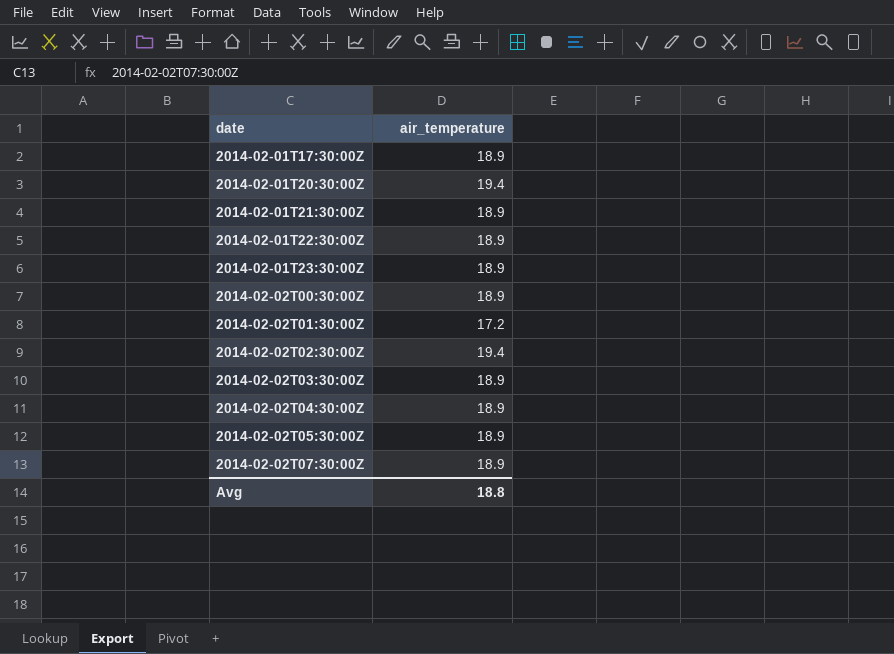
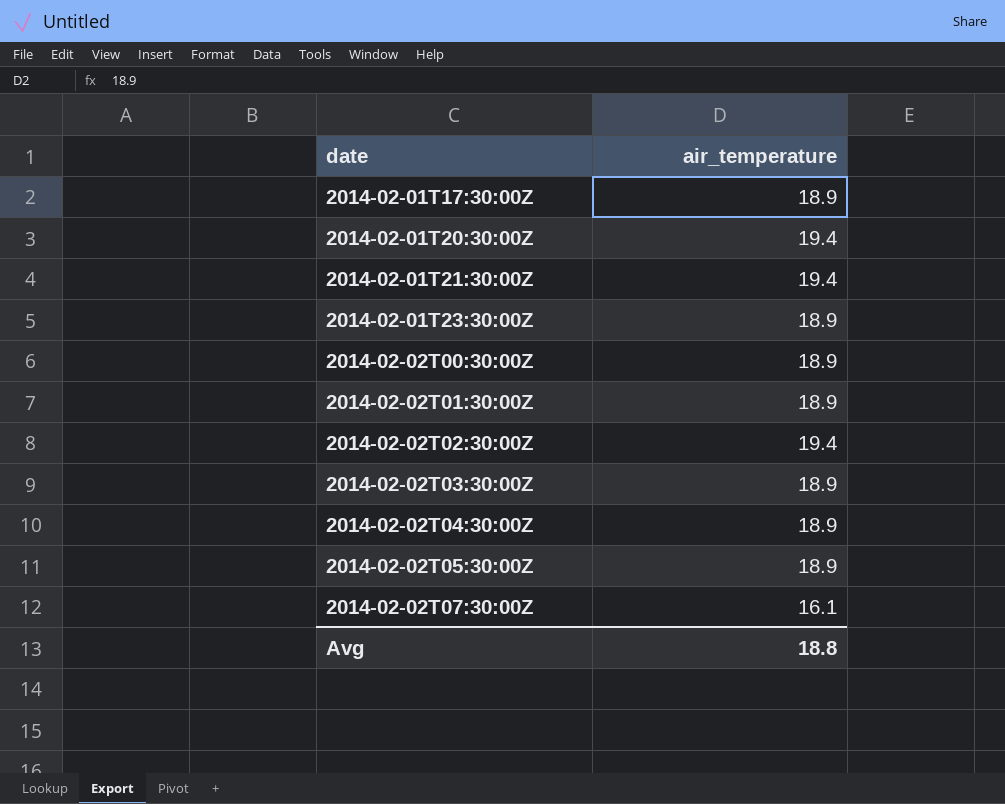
row 2014-02-01T22:30:00Z: 18.9 -> none
2014-02-01T21:30:00Z | air_temperature: 18.9 -> 19.4
2014-02-02T01:30:00Z | air_temperature: 17.2 -> 18.9
2014-02-02T07:30:00Z | air_temperature: 18.9 -> 16.1

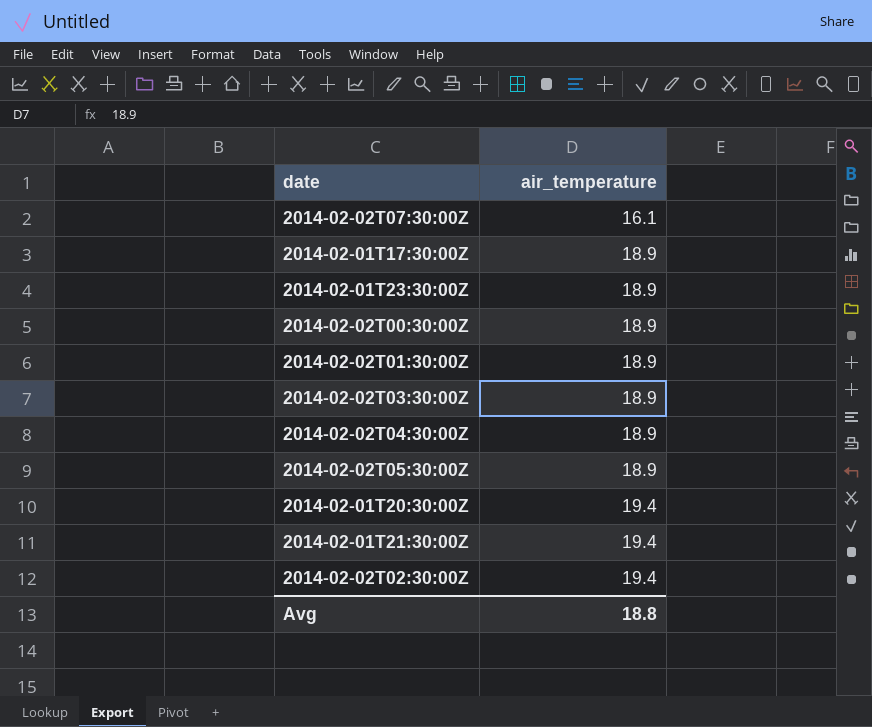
row order: date ascending -> air_temperature ascending

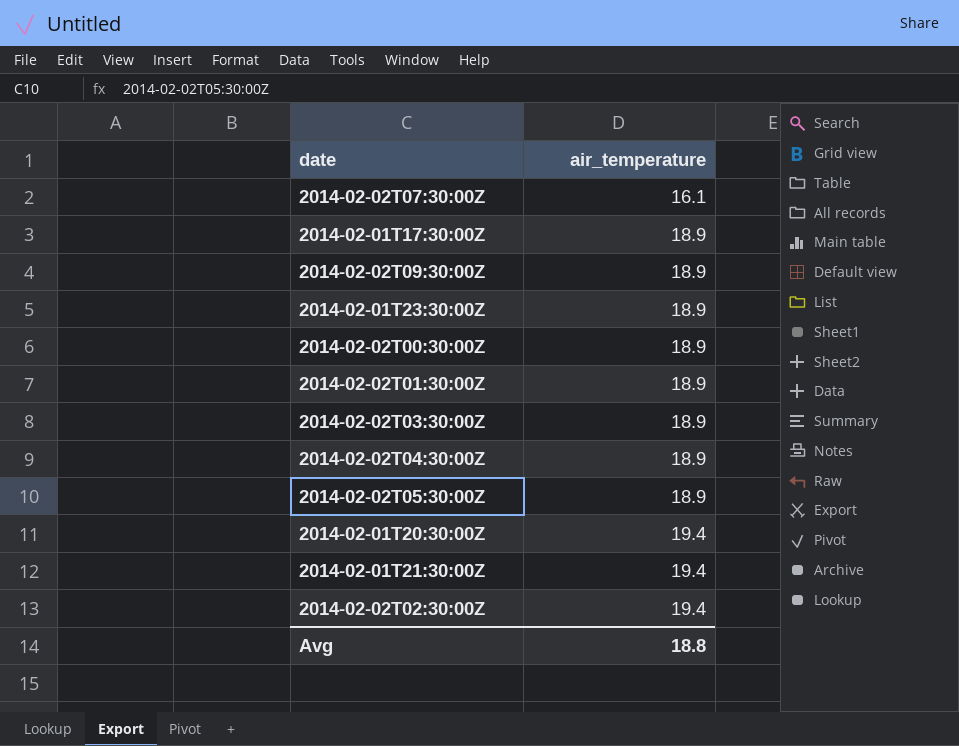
row 2014-02-02T09:30:00Z: none -> 18.9

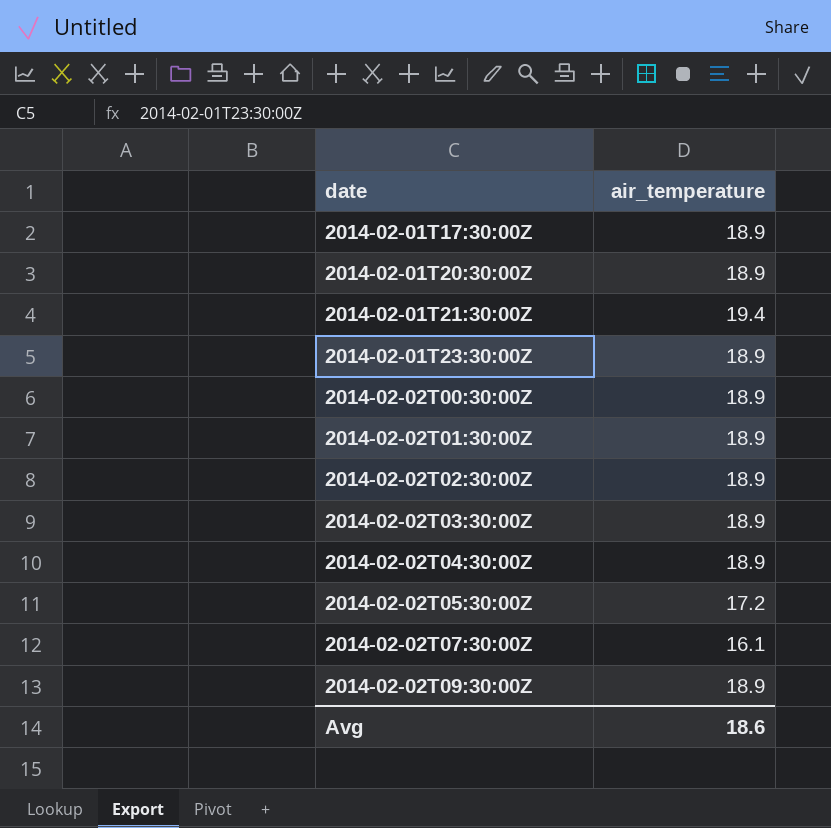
row order: air_temperature ascending -> date ascending
2014-02-01T20:30:00Z | air_temperature: 19.4 -> 18.9
2014-02-02T02:30:00Z | air_temperature: 19.4 -> 18.9
2014-02-02T05:30:00Z | air_temperature: 18.9 -> 17.2
Avg | air_temperature: 18.8 -> 18.6

